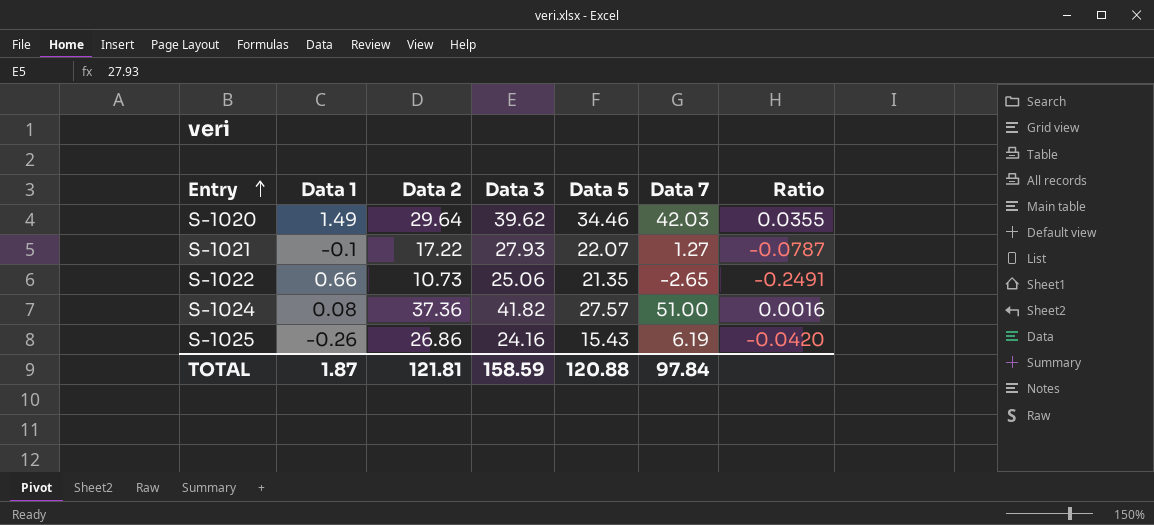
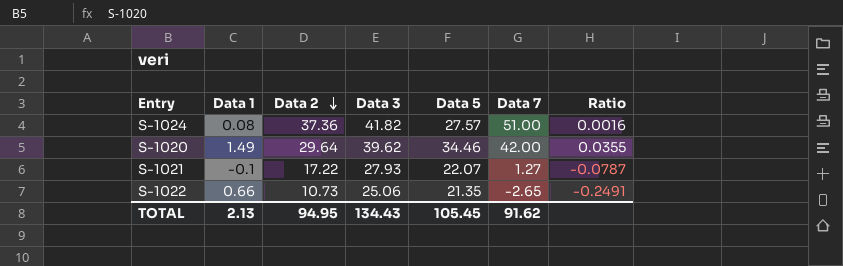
row order: Entry ascending -> Data 2 descending
row S-1025: -0.26 | 26.86 | 24.16 | 15.43 | 6.19 | -0.0420 -> none
S-1020 | Data 7: 42.03 -> 42.00
TOTAL | Data 1: 1.87 -> 2.13
TOTAL | Data 2: 121.81 -> 94.95
TOTAL | Data 3: 158.59 -> 134.43
TOTAL | Data 5: 120.88 -> 105.45
TOTAL | Data 7: 97.84 -> 91.62

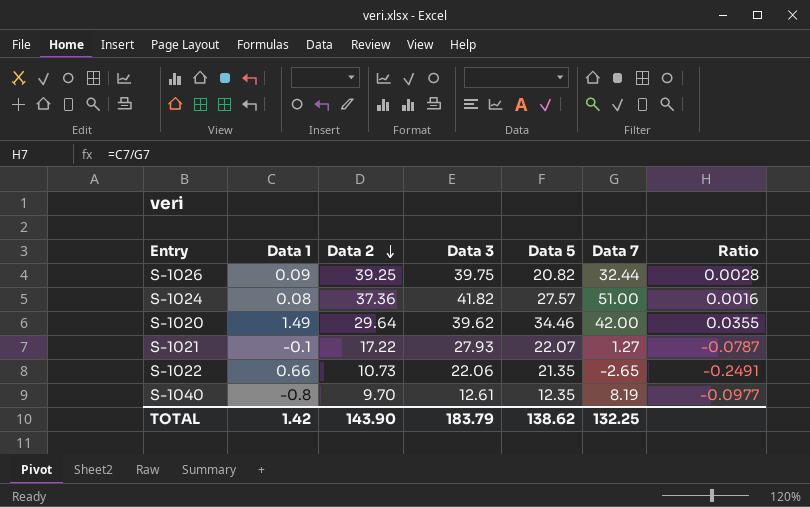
row S-1026: none -> 0.09 | 39.25 | 39.75 | 20.82 | 32.44 | 0.0028
S-1022 | Data 3: 25.06 -> 22.06
row S-1040: none -> -0.8 | 9.70 | 12.61 | 12.35 | 8.19 | -0.0977
TOTAL | Data 1: 2.13 -> 1.42
TOTAL | Data 2: 94.95 -> 143.90
TOTAL | Data 3: 134.43 -> 183.79
TOTAL | Data 5: 105.45 -> 138.62
TOTAL | Data 7: 91.62 -> 132.25

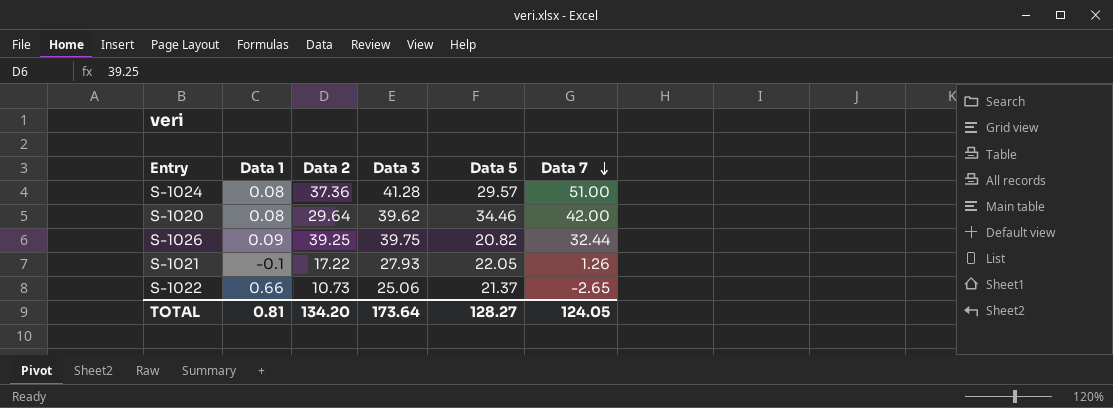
row order: Data 2 descending -> Data 7 descending
column Ratio | formula: [Data 1] / [Data 7] -> none
row S-1040: -0.8 | 9.70 | 12.61 | 12.35 | 8.19 | -0.0977 -> none
S-1024 | Data 3: 41.82 -> 41.28
S-1024 | Data 5: 27.57 -> 29.57
S-1020 | Data 1: 1.49 -> 0.08
S-1021 | Data 5: 22.07 -> 22.05
S-1021 | Data 7: 1.27 -> 1.26
S-1022 | Data 3: 22.06 -> 25.06
S-1022 | Data 5: 21.35 -> 21.37
TOTAL | Data 1: 1.42 -> 0.81
TOTAL | Data 2: 143.90 -> 134.20
TOTAL | Data 3: 183.79 -> 173.64
TOTAL | Data 5: 138.62 -> 128.27
TOTAL | Data 7: 132.25 -> 124.05

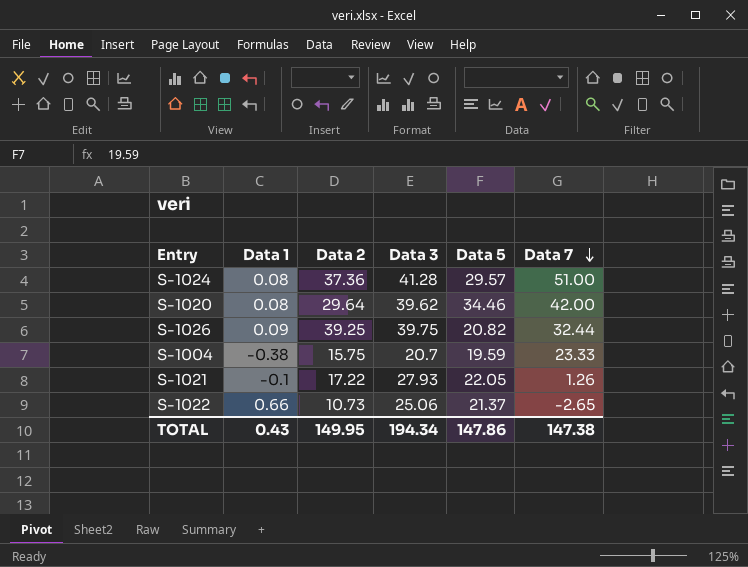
row S-1004: none -> -0.38 | 15.75 | 20.7 | 19.59 | 23.33
TOTAL | Data 1: 0.81 -> 0.43
TOTAL | Data 2: 134.20 -> 149.95
TOTAL | Data 3: 173.64 -> 194.34
TOTAL | Data 5: 128.27 -> 147.86
TOTAL | Data 7: 124.05 -> 147.38

